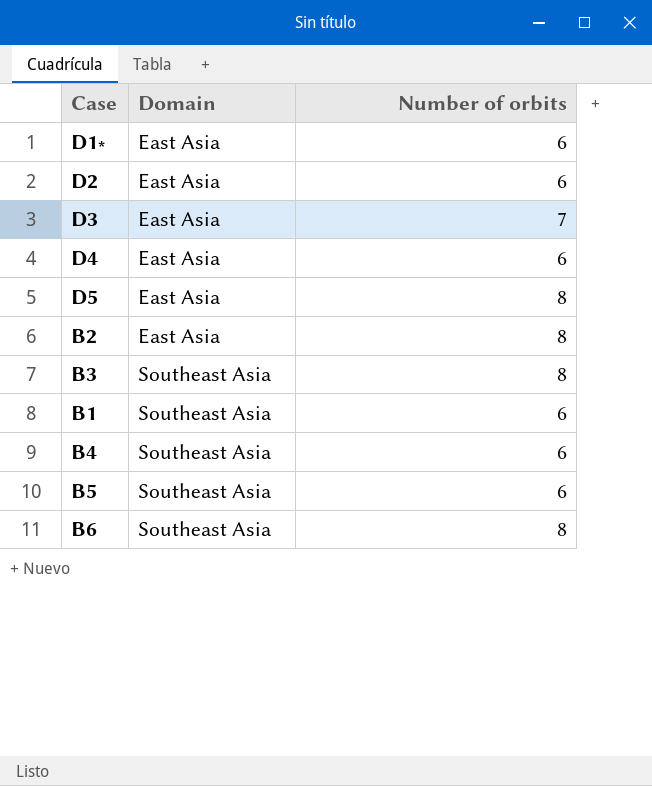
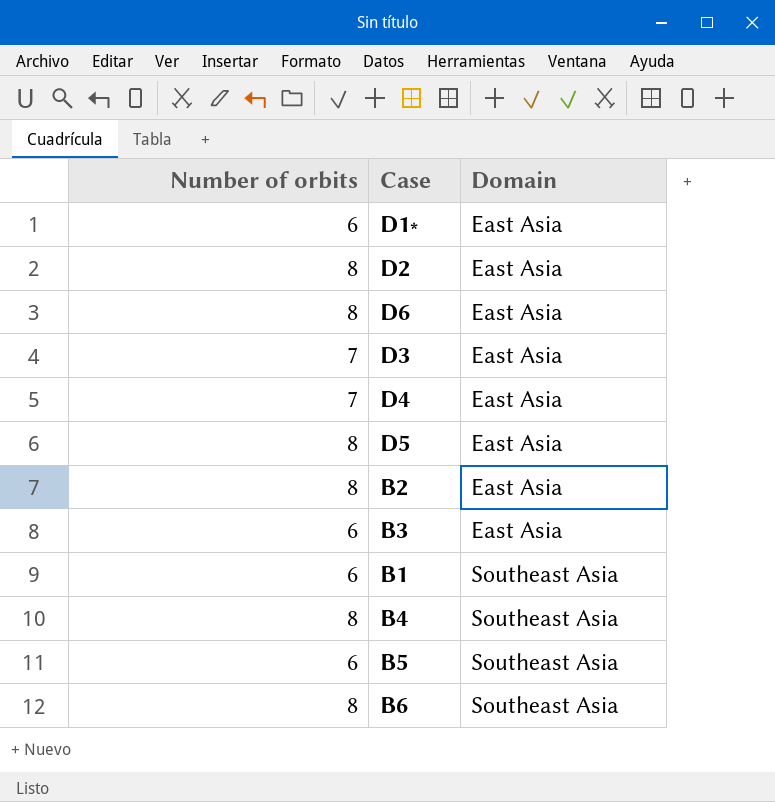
column Number of orbits | position: 3 -> 1
D2 | Number of orbits: 6 -> 8
row D6: none -> 8 | East Asia
D4 | Number of orbits: 6 -> 7
B3 | Number of orbits: 8 -> 6
B3 | Domain: Southeast Asia -> East Asia
B4 | Number of orbits: 6 -> 8

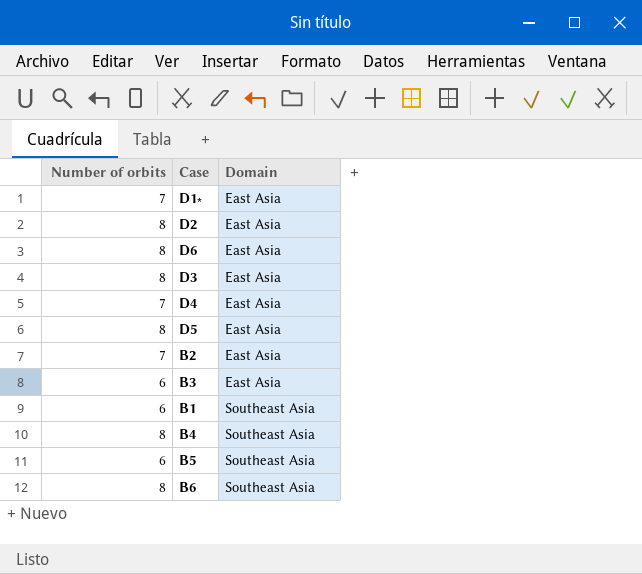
D1∗ | Number of orbits: 6 -> 7
D3 | Number of orbits: 7 -> 8
B2 | Number of orbits: 8 -> 7

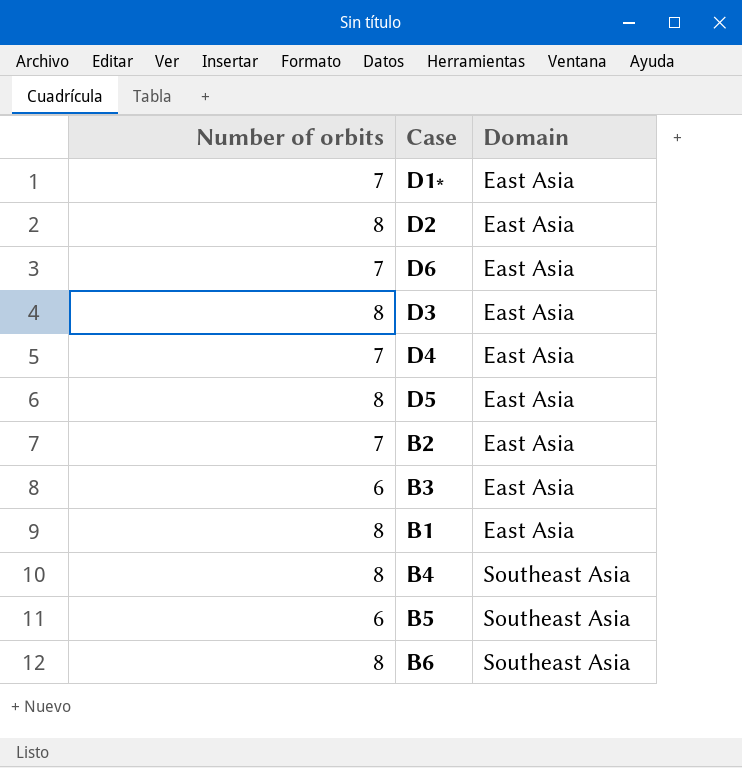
D6 | Number of orbits: 8 -> 7
B1 | Number of orbits: 6 -> 8
B1 | Domain: Southeast Asia -> East Asia

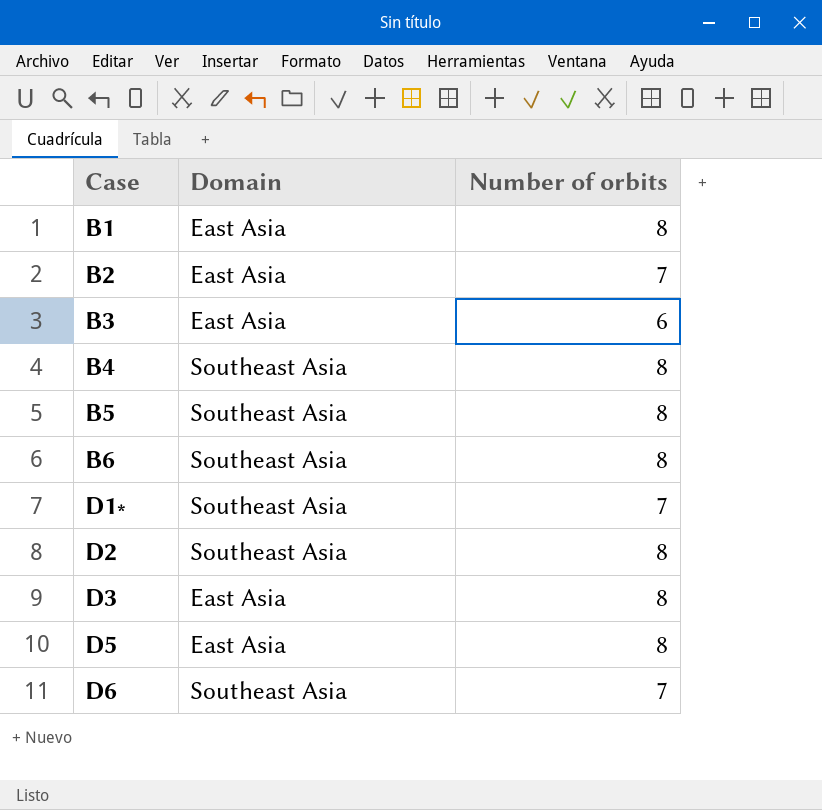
row order: Domain ascending -> Case ascending
column Number of orbits | position: 1 -> 3
row D4: 7 | East Asia -> none
B5 | Number of orbits: 6 -> 8
D1∗ | Domain: East Asia -> Southeast Asia
D2 | Domain: East Asia -> Southeast Asia
D6 | Domain: East Asia -> Southeast Asia

